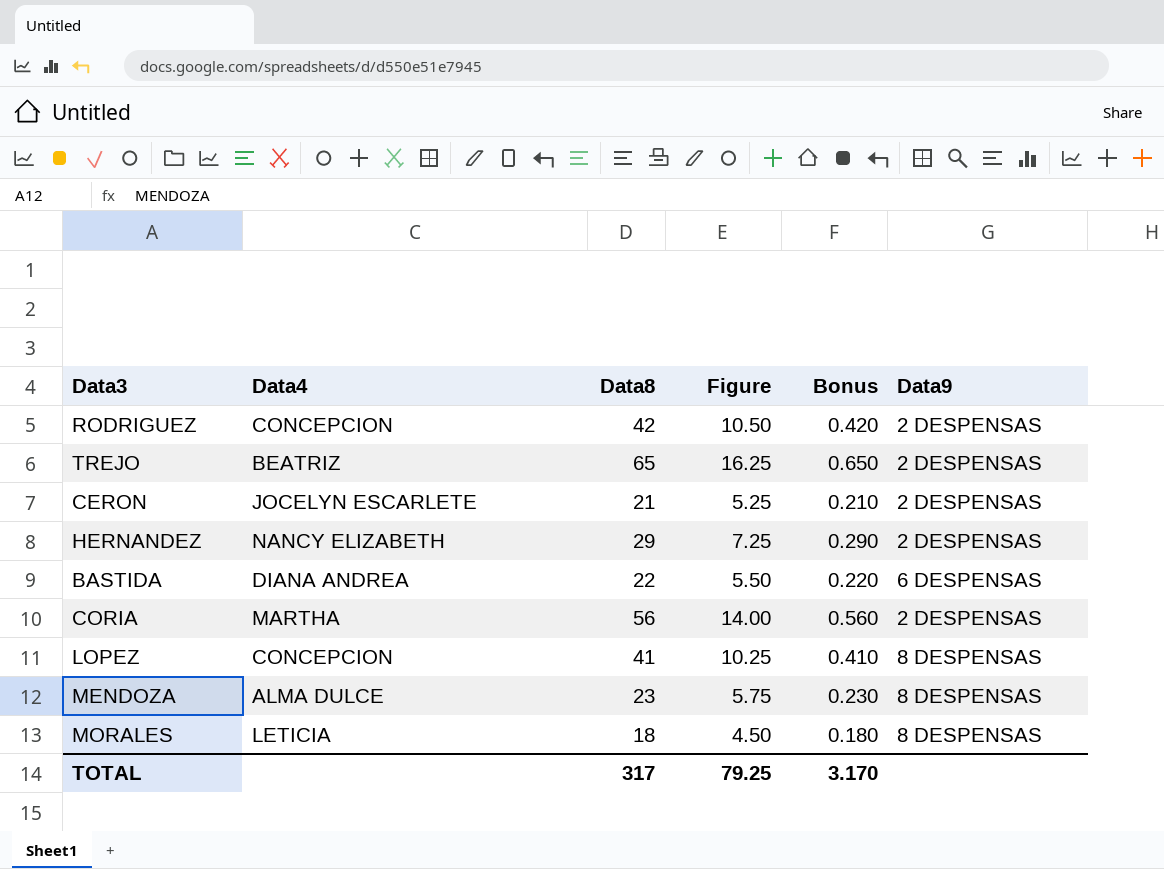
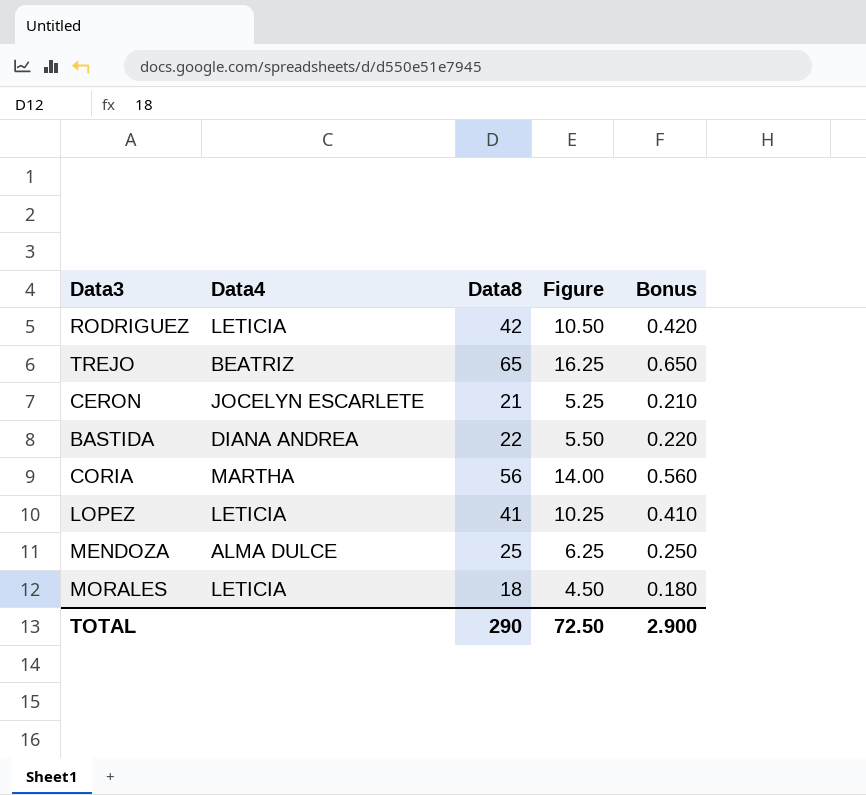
column Data9 | position: 6 -> none
row HERNANDEZ: NANCY ELIZABETH | 29 | 7.25 | 0.290 | 2 DESPENSAS -> none
RODRIGUEZ | Data4: CONCEPCION -> LETICIA
LOPEZ | Data4: CONCEPCION -> LETICIA
MENDOZA | Data8: 23 -> 25
MENDOZA | Figure: 5.75 -> 6.25
MENDOZA | Bonus: 0.230 -> 0.250
TOTAL | Data8: 317 -> 290
TOTAL | Figure: 79.25 -> 72.50
TOTAL | Bonus: 3.170 -> 2.900

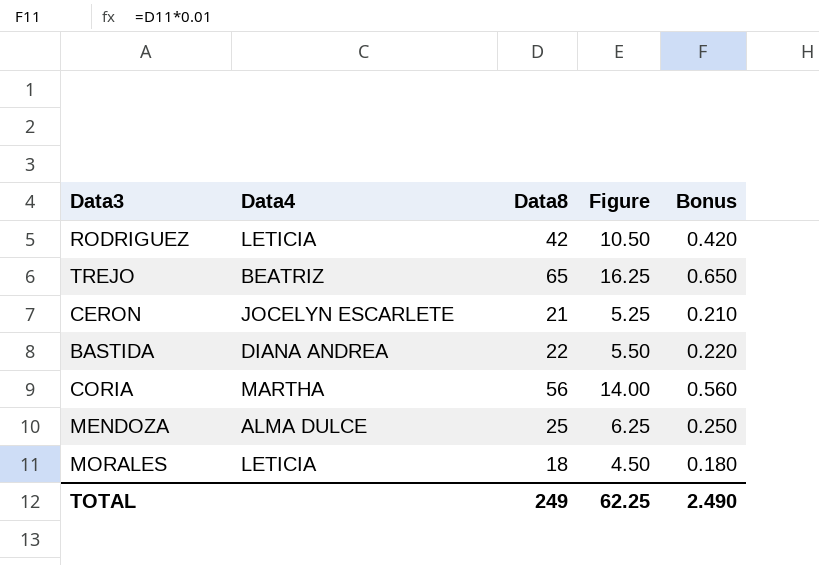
row LOPEZ: LETICIA | 41 | 10.25 | 0.410 -> none
TOTAL | Data8: 290 -> 249
TOTAL | Figure: 72.50 -> 62.25
TOTAL | Bonus: 2.900 -> 2.490

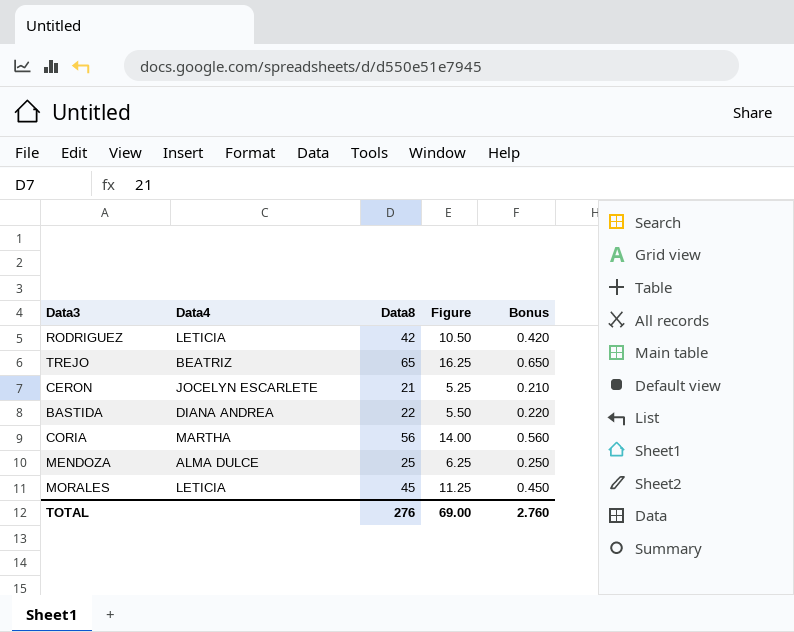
MORALES | Data8: 18 -> 45
MORALES | Figure: 4.50 -> 11.25
MORALES | Bonus: 0.180 -> 0.450
TOTAL | Data8: 249 -> 276
TOTAL | Figure: 62.25 -> 69.00
TOTAL | Bonus: 2.490 -> 2.760

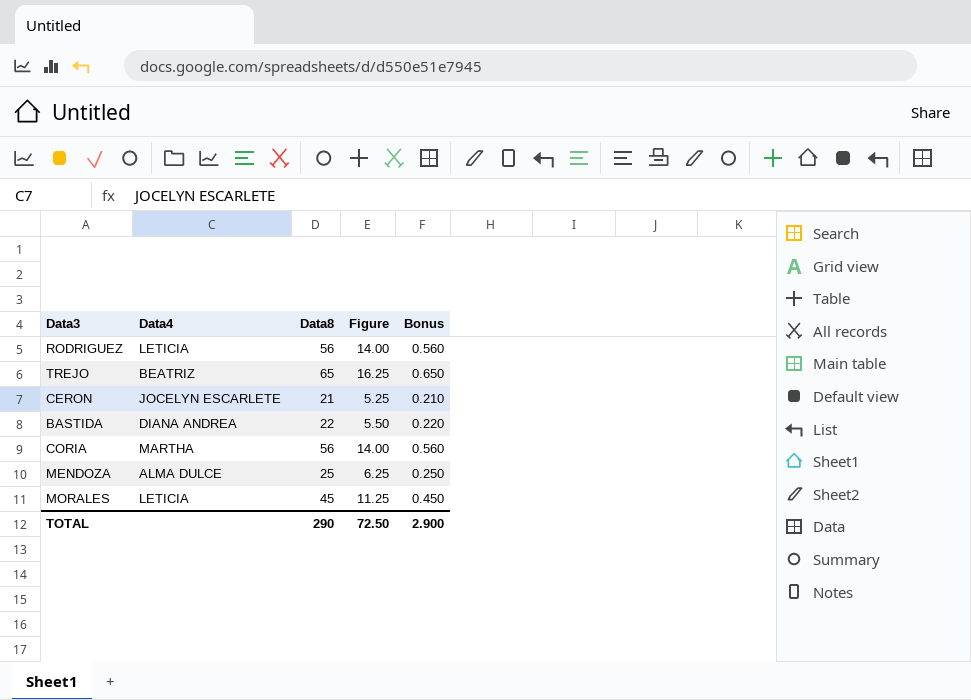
RODRIGUEZ | Data8: 42 -> 56
RODRIGUEZ | Figure: 10.50 -> 14.00
RODRIGUEZ | Bonus: 0.420 -> 0.560
TOTAL | Data8: 276 -> 290
TOTAL | Figure: 69.00 -> 72.50
TOTAL | Bonus: 2.760 -> 2.900

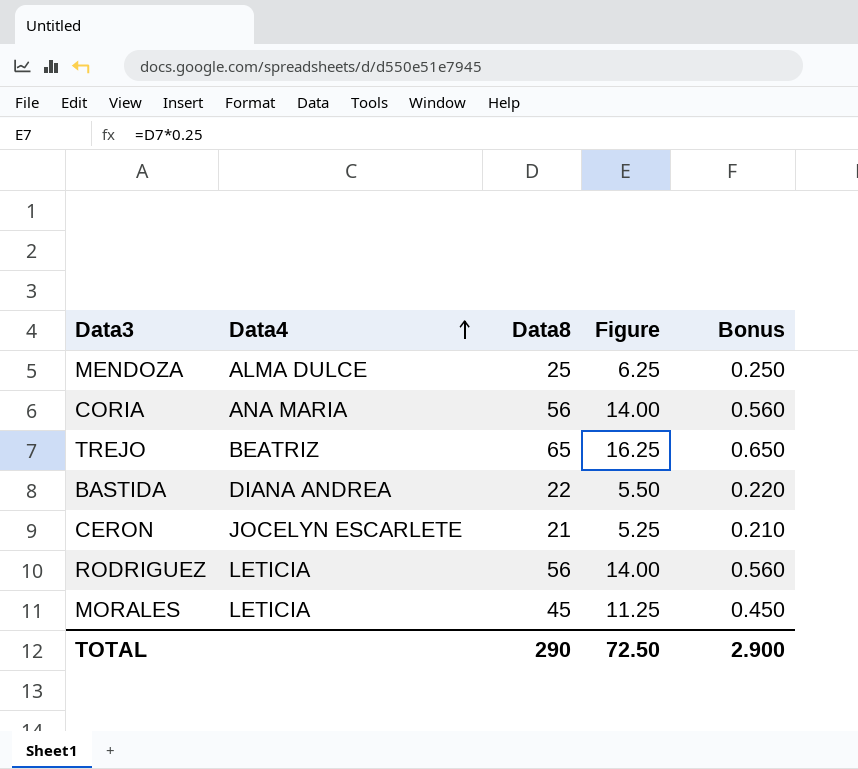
row order: none -> Data4 ascending
CORIA | Data4: MARTHA -> ANA MARIA

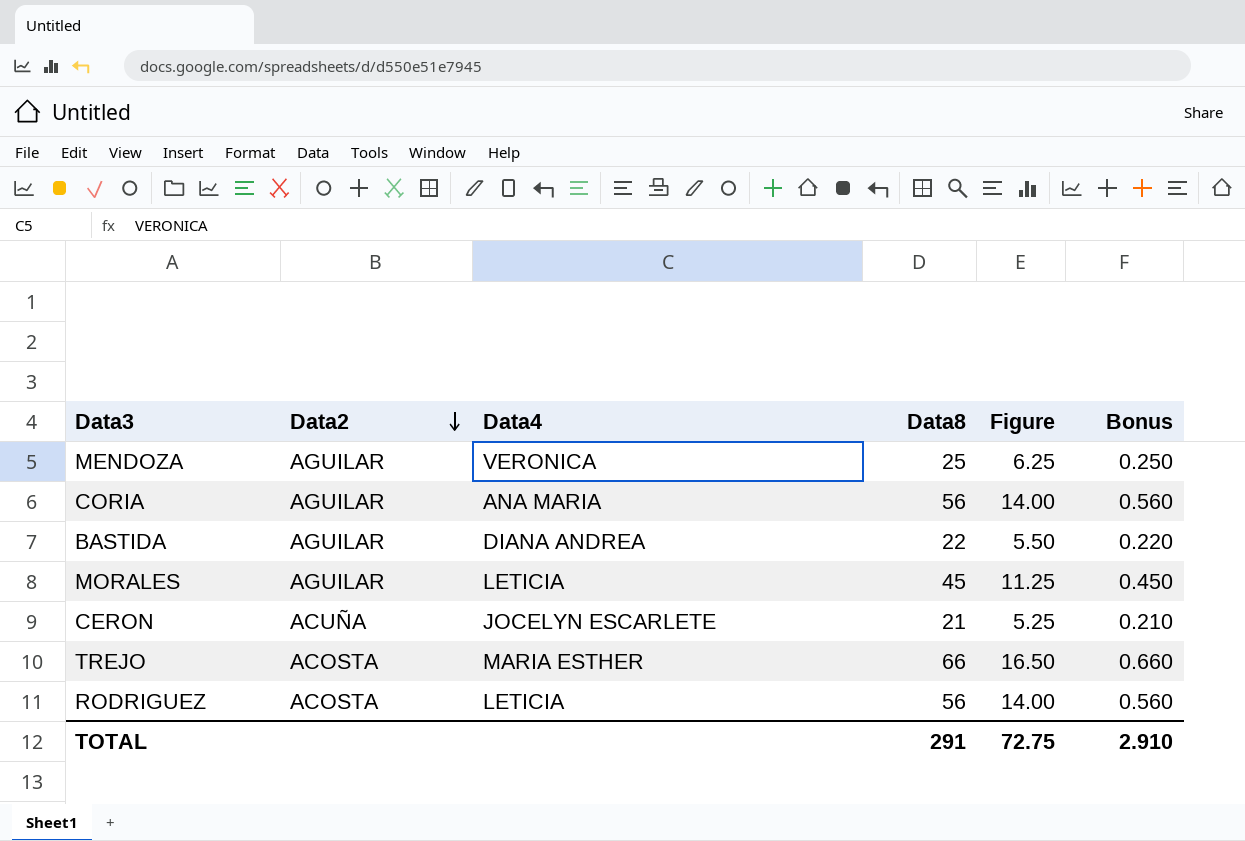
row order: Data4 ascending -> Data2 descending
column Data2 | position: none -> 2
MENDOZA | Data4: ALMA DULCE -> VERONICA
TREJO | Data4: BEATRIZ -> MARIA ESTHER
TREJO | Data8: 65 -> 66
TREJO | Figure: 16.25 -> 16.50
TREJO | Bonus: 0.650 -> 0.660
TOTAL | Data8: 290 -> 291
TOTAL | Figure: 72.50 -> 72.75
TOTAL | Bonus: 2.900 -> 2.910

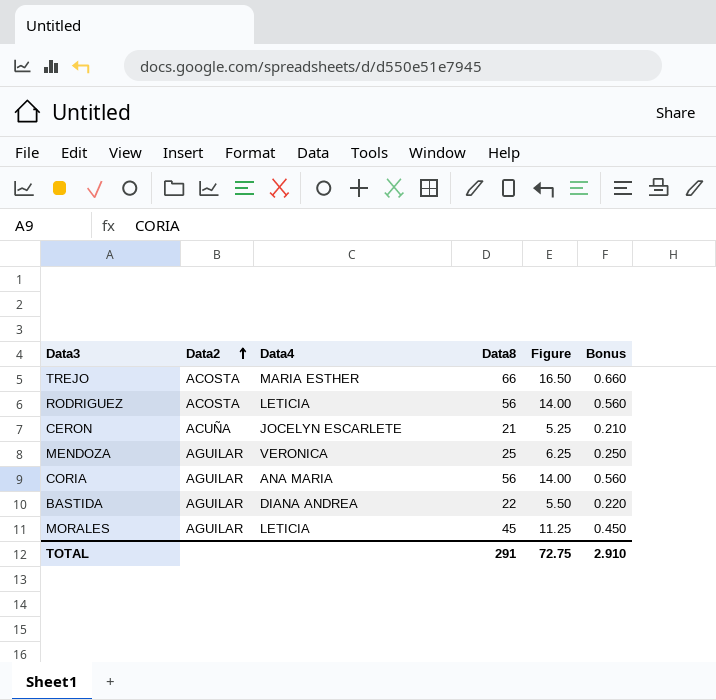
row order: Data2 descending -> Data2 ascending

